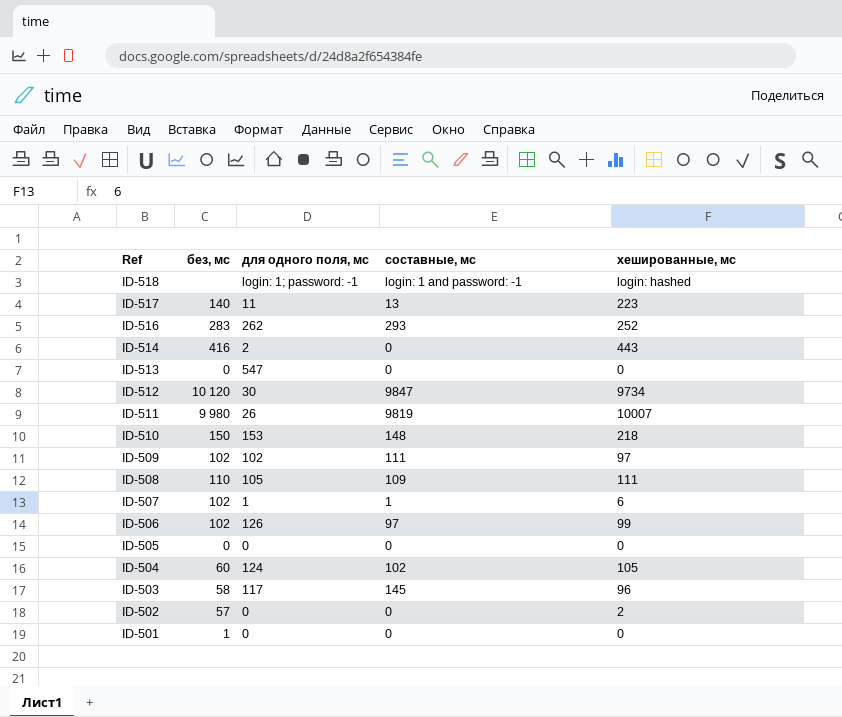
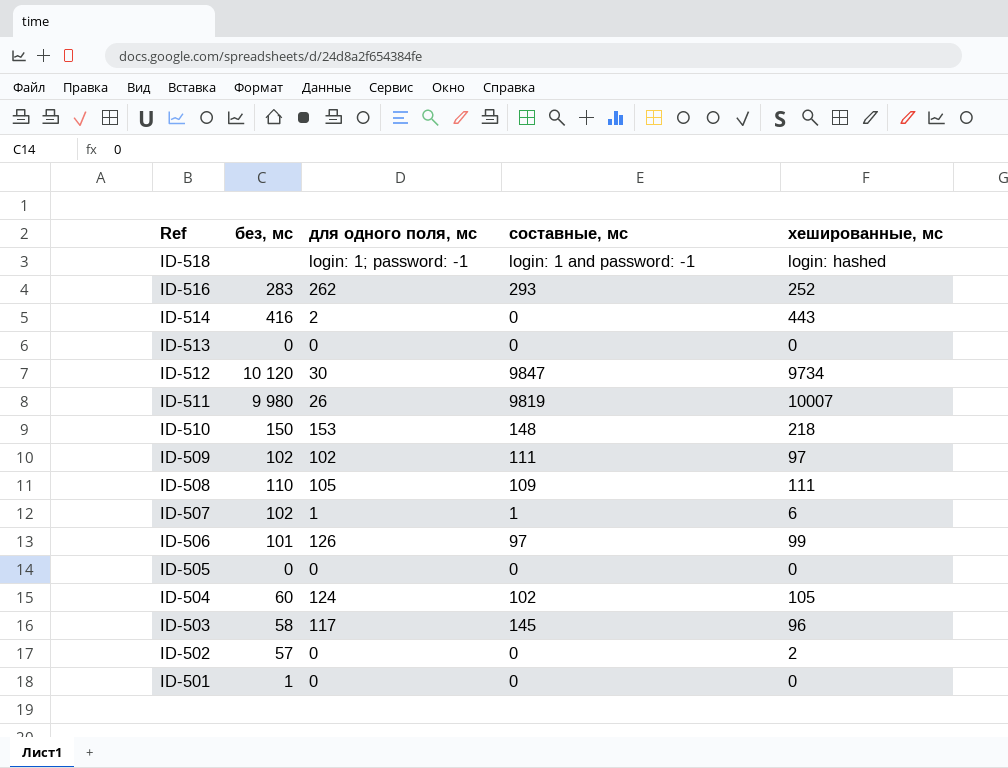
row ID-517: 140 | 11 | 13 | 223 -> none
ID-513 | для одного поля, мс: 547 -> 0
ID-506 | без, мс: 102 -> 101

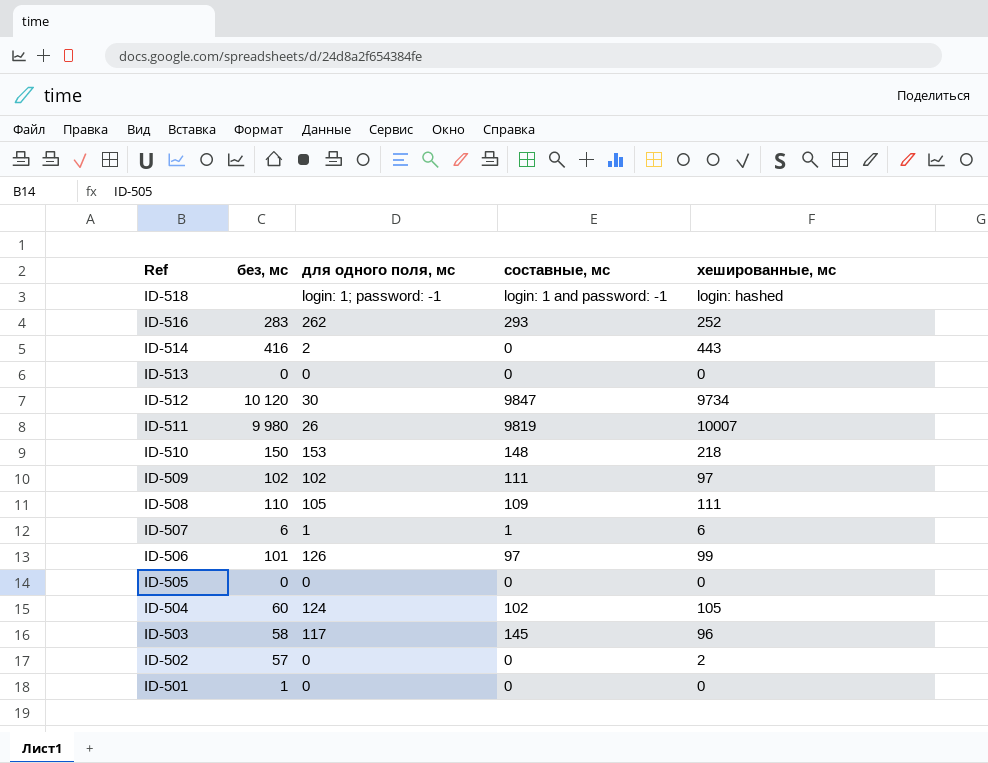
ID-507 | без, мс: 102 -> 6

